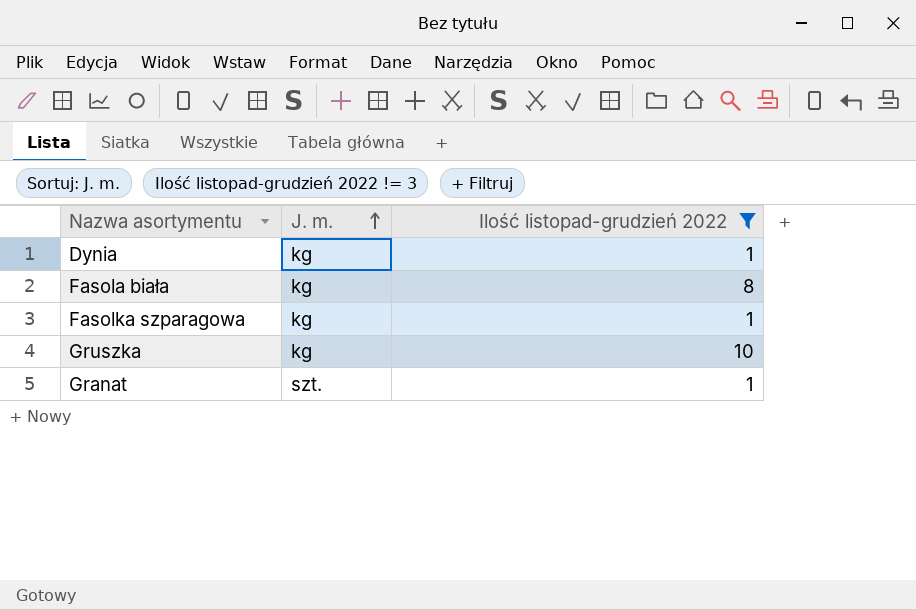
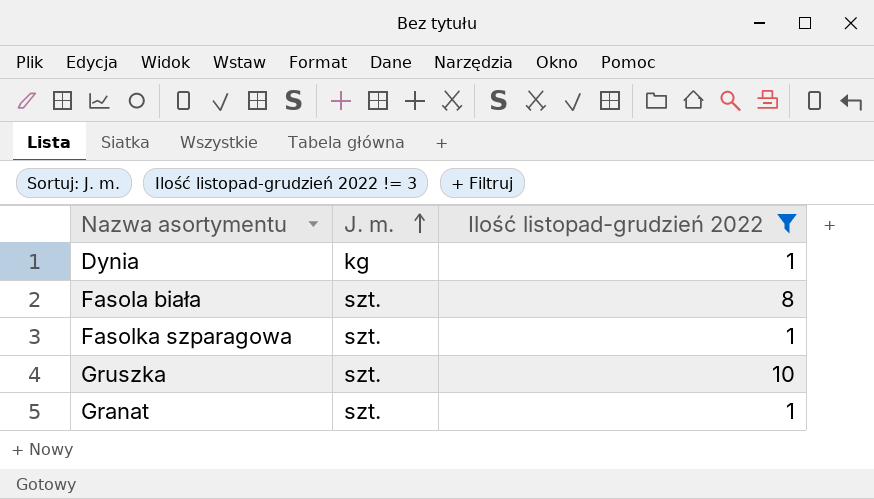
Fasola biała | J. m.: kg -> szt.
Fasolka szparagowa | J. m.: kg -> szt.
Gruszka | J. m.: kg -> szt.

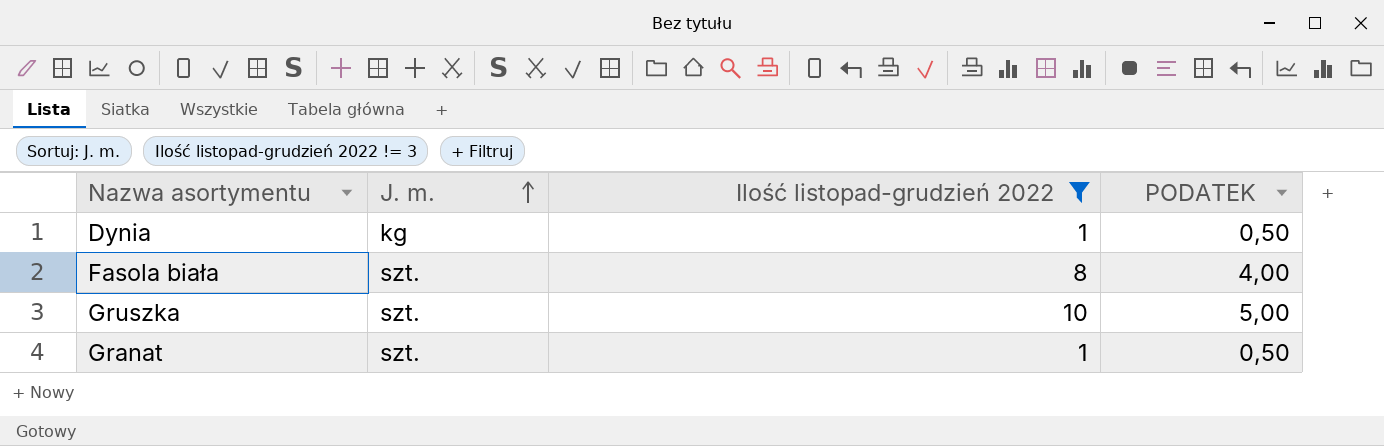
column PODATEK | formula: none -> [Ilość listopad-grudzień 2022] * 0,5
row Fasolka szparagowa: szt. | 1 -> none

